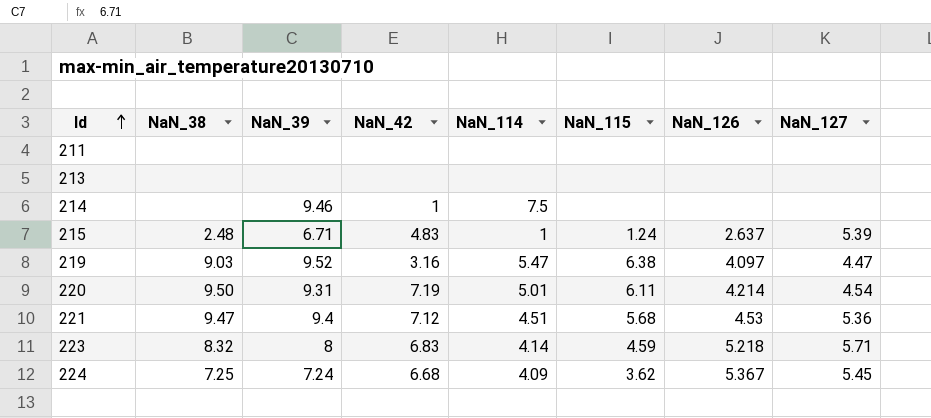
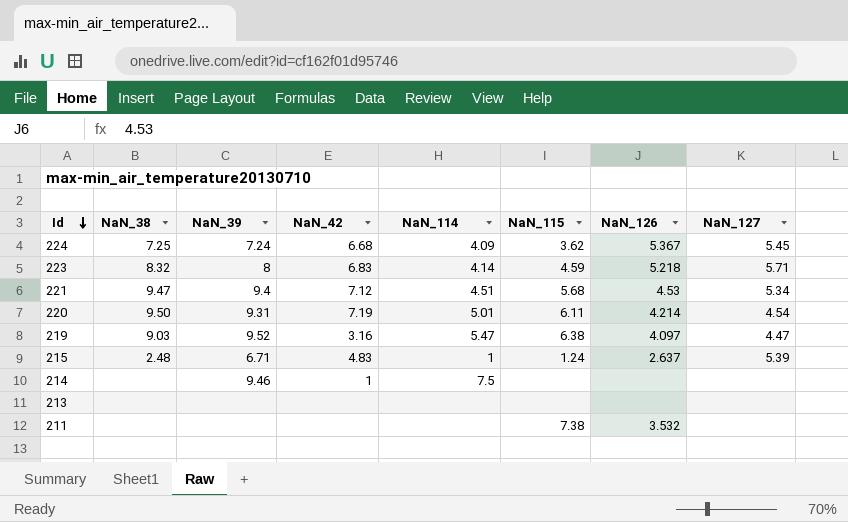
row order: Id ascending -> Id descending
221 | NaN_127: 5.36 -> 5.34
211 | NaN_115: none -> 7.38
211 | NaN_126: none -> 3.532

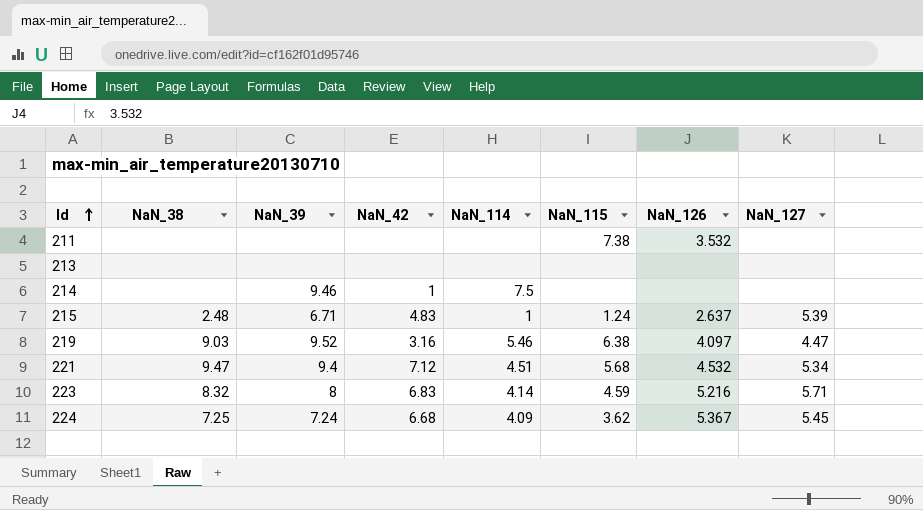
row order: Id descending -> Id ascending
row 220: 9.50 | 9.31 | 7.19 | 5.01 | 6.11 | 4.214 | 4.54 -> none
219 | NaN_114: 5.47 -> 5.46
221 | NaN_126: 4.53 -> 4.532
223 | NaN_126: 5.218 -> 5.216

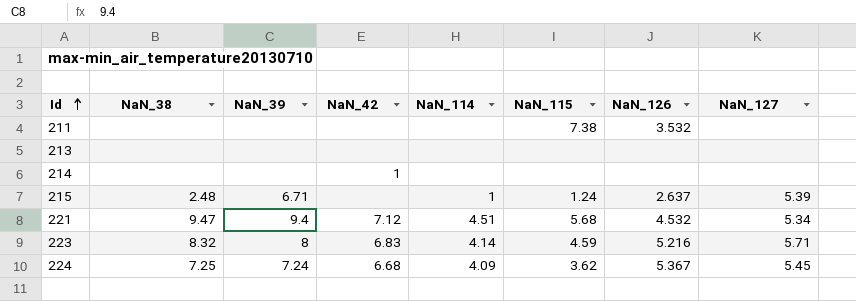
row 219: 9.03 | 9.52 | 3.16 | 5.46 | 6.38 | 4.097 | 4.47 -> none
214 | NaN_39: 9.46 -> none
214 | NaN_114: 7.5 -> none
215 | NaN_42: 4.83 -> none

